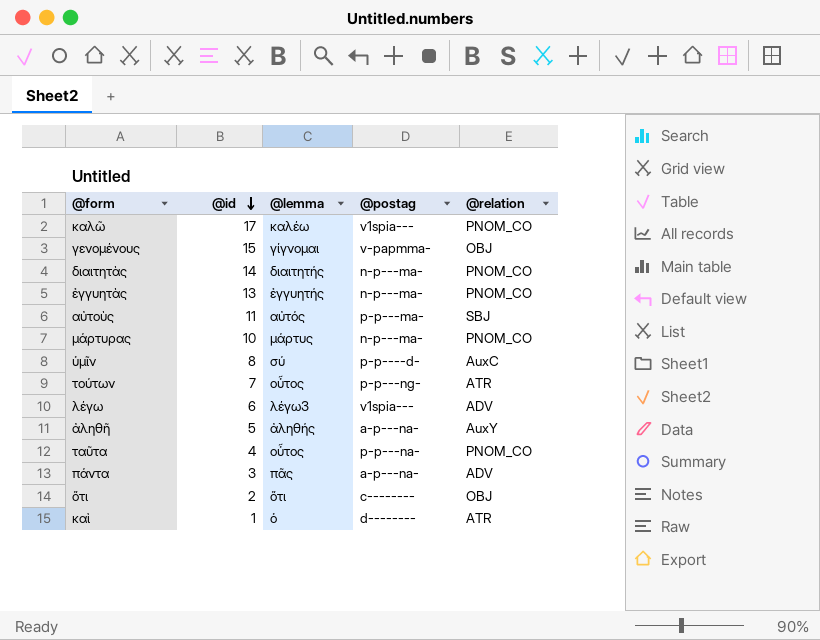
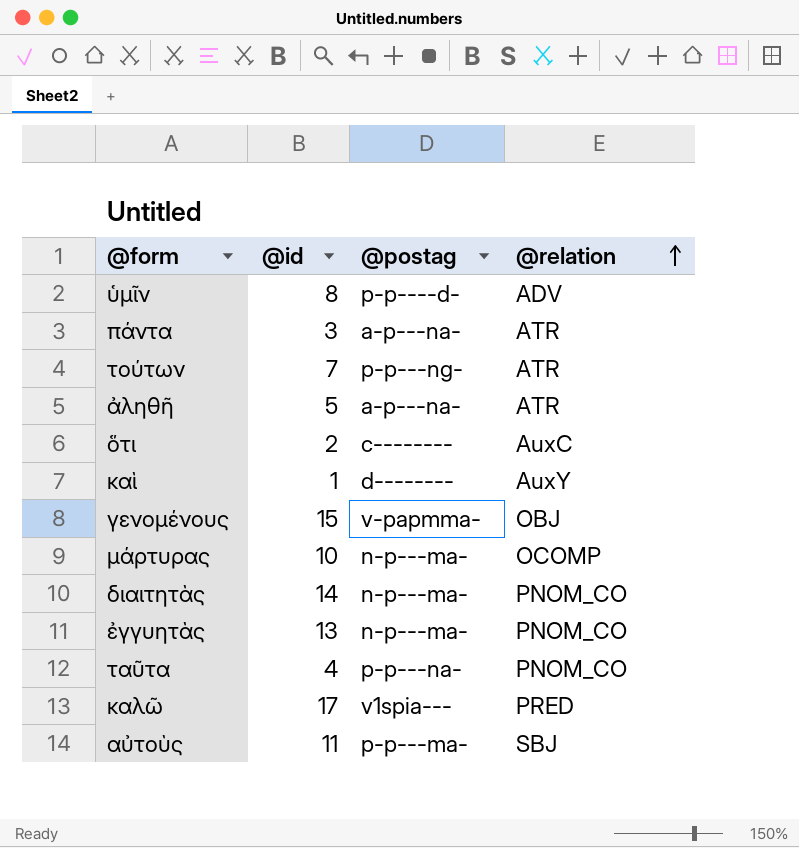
row order: @id descending -> @relation ascending
column @lemma | position: 3 -> none
row λέγω: 6 | λέγω3 | v1spia--- | ADV -> none
ὑμῖν | @relation: AuxC -> ADV
πάντα | @relation: ADV -> ATR
ἀληθῆ | @relation: AuxY -> ATR
ὅτι | @relation: OBJ -> AuxC
καὶ | @relation: ATR -> AuxY
μάρτυρας | @relation: PNOM_CO -> OCOMP
καλῶ | @relation: PNOM_CO -> PRED

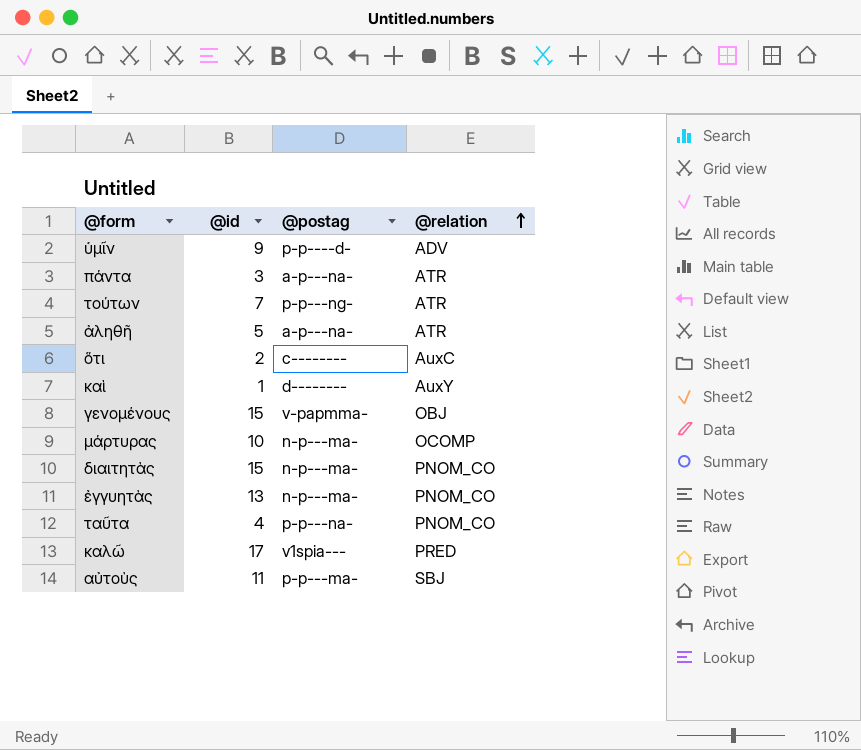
ὑμῖν | @id: 8 -> 9
διαιτητὰς | @id: 14 -> 15

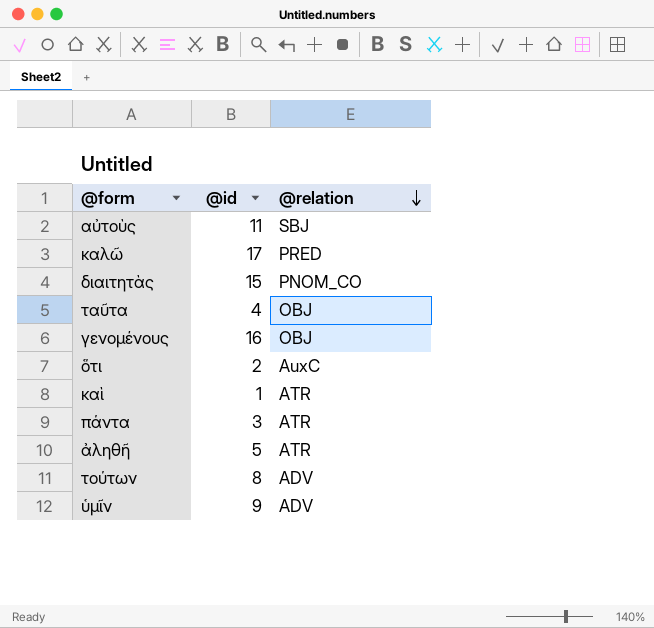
row order: @relation ascending -> @relation descending
column @postag | position: 3 -> none
row μάρτυρας: 10 | n-p---ma- | OCOMP -> none
row ἐγγυητὰς: 13 | n-p---ma- | PNOM_CO -> none
ταῦτα | @relation: PNOM_CO -> OBJ
γενομένους | @id: 15 -> 16
καὶ | @relation: AuxY -> ATR
τούτων | @id: 7 -> 8
τούτων | @relation: ATR -> ADV

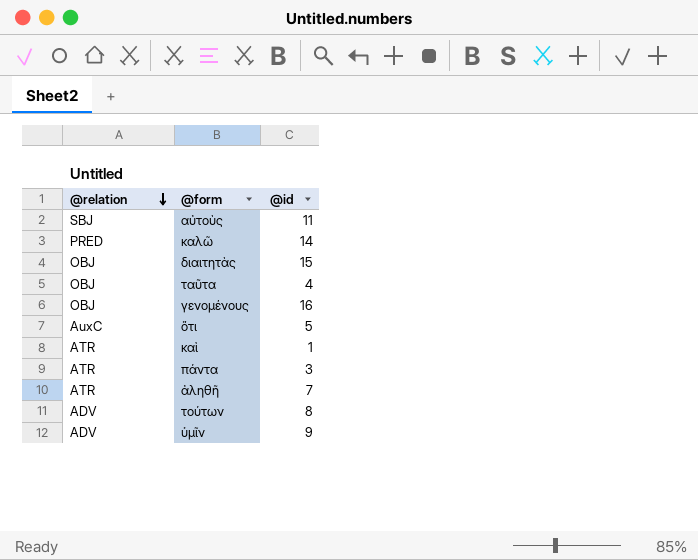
column @relation | position: 3 -> 1
καλῶ | @id: 17 -> 14
διαιτητὰς | @relation: PNOM_CO -> OBJ
ὅτι | @id: 2 -> 5
ἀληθῆ | @id: 5 -> 7

